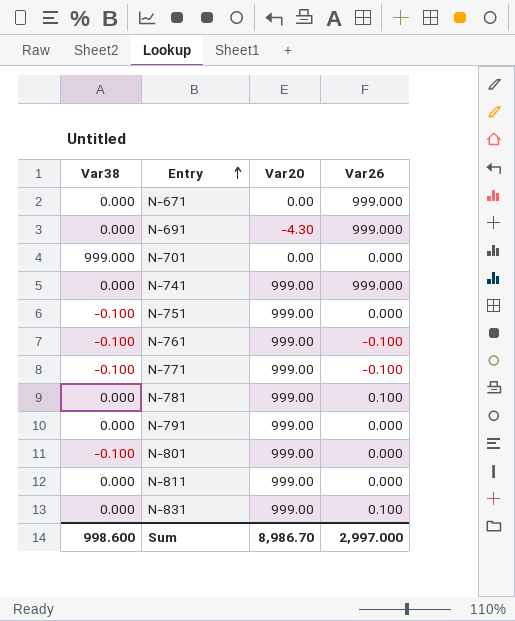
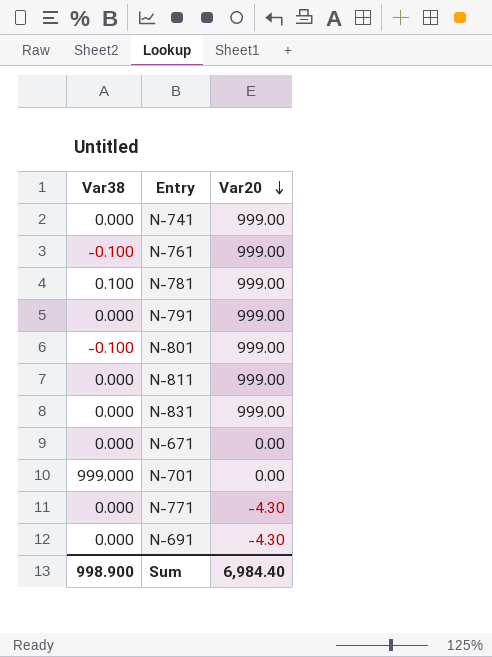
row order: Entry ascending -> Var20 descending
column Var26 | position: 4 -> none
row N-751: -0.100 | 999.00 | 0.000 -> none
N-781 | Var38: 0.000 -> 0.100
N-771 | Var38: -0.100 -> 0.000
N-771 | Var20: 999.00 -> -4.30
Sum | Var38: 998.600 -> 998.900
Sum | Var20: 8,986.70 -> 6,984.40

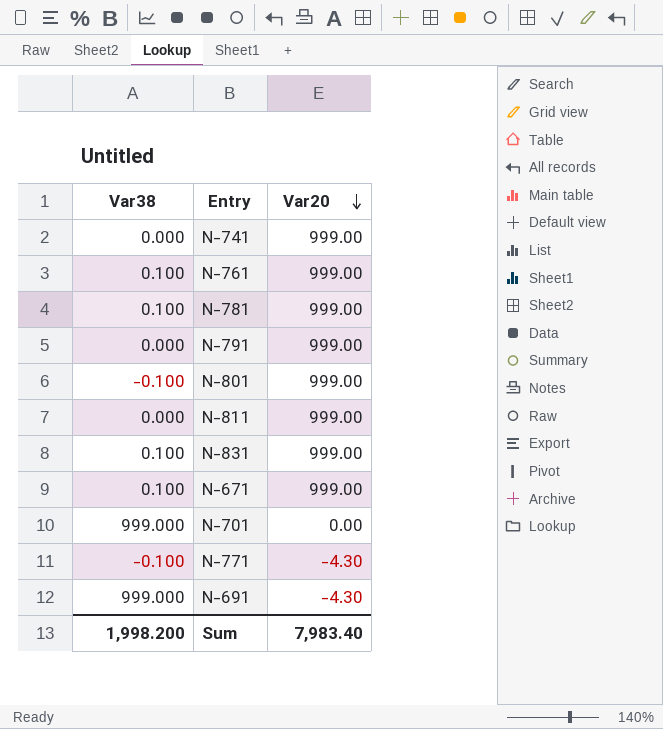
N-761 | Var38: -0.100 -> 0.100
N-831 | Var38: 0.000 -> 0.100
N-671 | Var38: 0.000 -> 0.100
N-671 | Var20: 0.00 -> 999.00
N-771 | Var38: 0.000 -> -0.100
N-691 | Var38: 0.000 -> 999.000
Sum | Var38: 998.900 -> 1,998.200
Sum | Var20: 6,984.40 -> 7,983.40

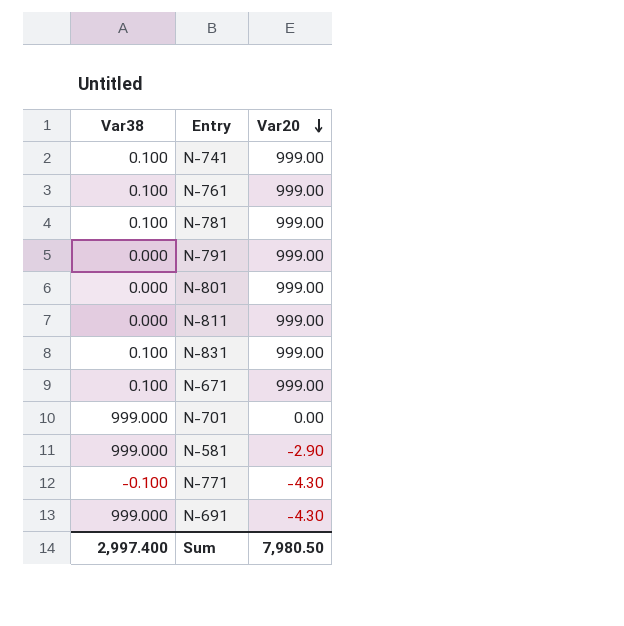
N-741 | Var38: 0.000 -> 0.100
N-801 | Var38: -0.100 -> 0.000
row N-581: none -> 999.000 | -2.90
Sum | Var38: 1,998.200 -> 2,997.400
Sum | Var20: 7,983.40 -> 7,980.50

